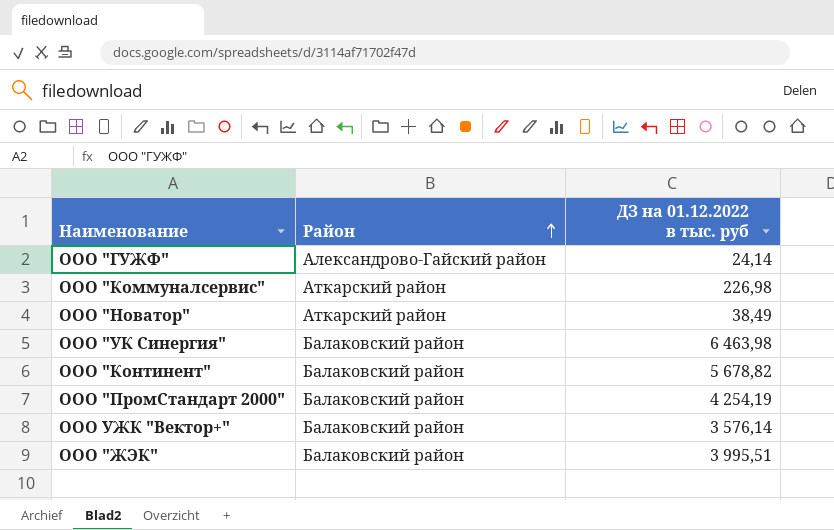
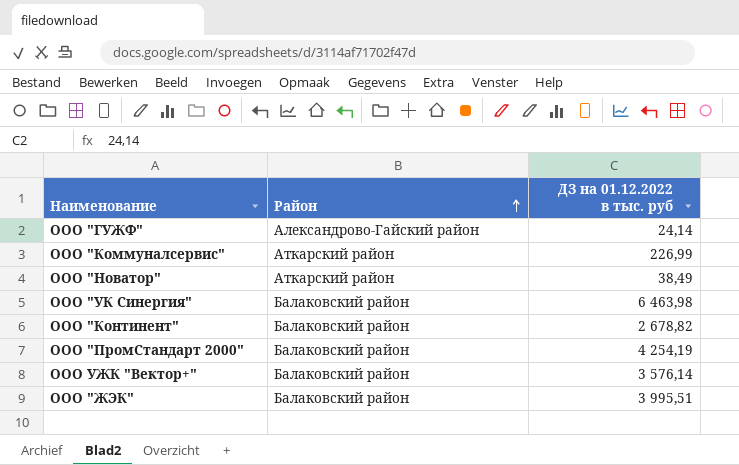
ООО "Коммуналсервис" | ДЗ на 01.12.2022 в тыс. руб: 226,98 -> 226,99
ООО "Континент" | ДЗ на 01.12.2022 в тыс. руб: 5 678,82 -> 2 678,82

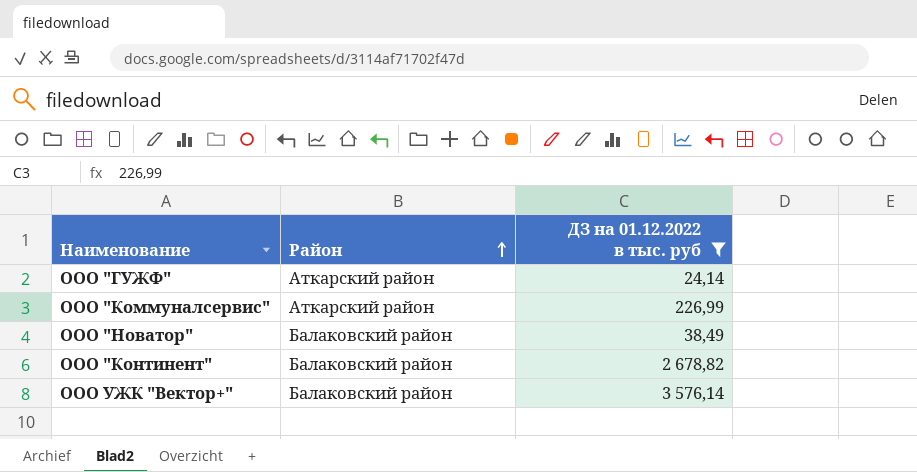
filter: none -> ДЗ на 01.12.2022 в тыс. руб <= 3 576,14
ООО "ГУЖФ" | Район: Александрово-Гайский район -> Аткарский район
ООО "Новатор" | Район: Аткарский район -> Балаковский район

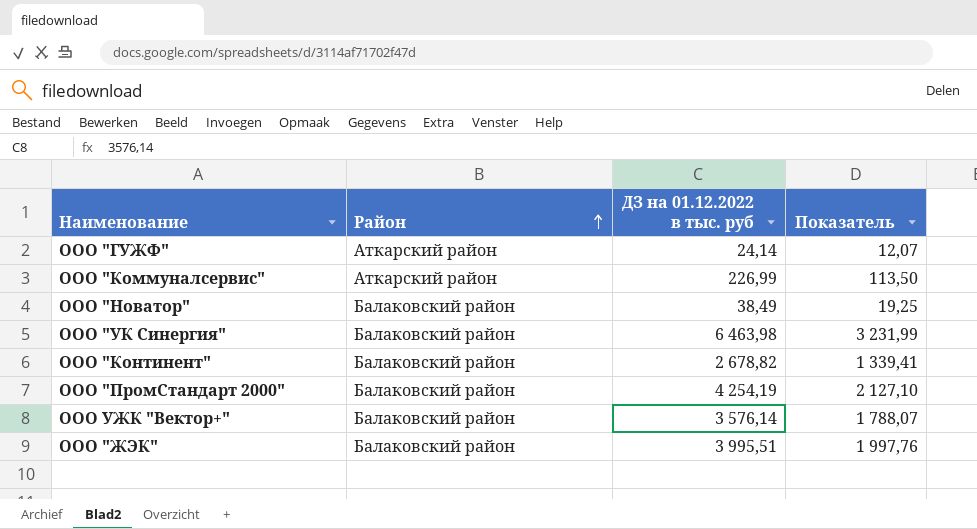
filter: ДЗ на 01.12.2022 в тыс. руб <= 3 576,14 -> none
column Показатель | formula: none -> [ДЗ на 01.12.2022 в тыс. руб] * 0,5

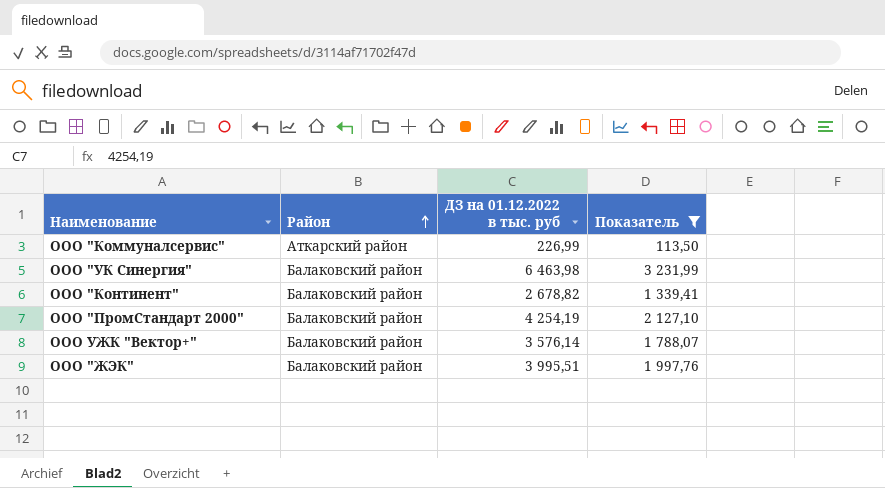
filter: none -> Показатель >= 113,50

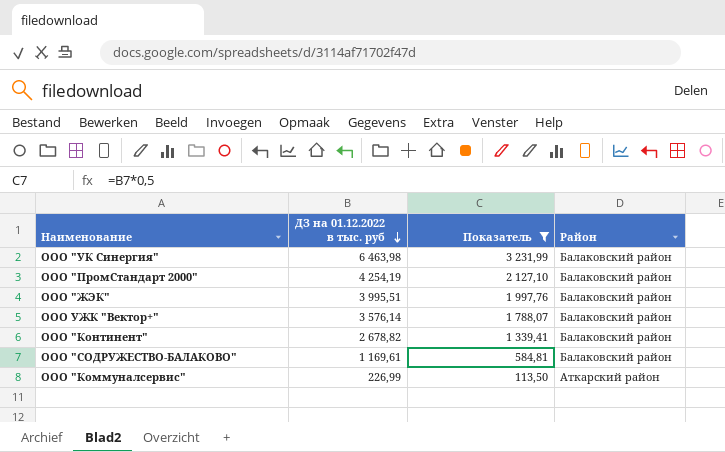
row order: Район ascending -> ДЗ на 01.12.2022 в тыс. руб descending
column Район | position: 2 -> 4
row ООО "СОДРУЖЕСТВО-БАЛАКОВО": none -> 1 169,61 | 584,81 | Балаковский район

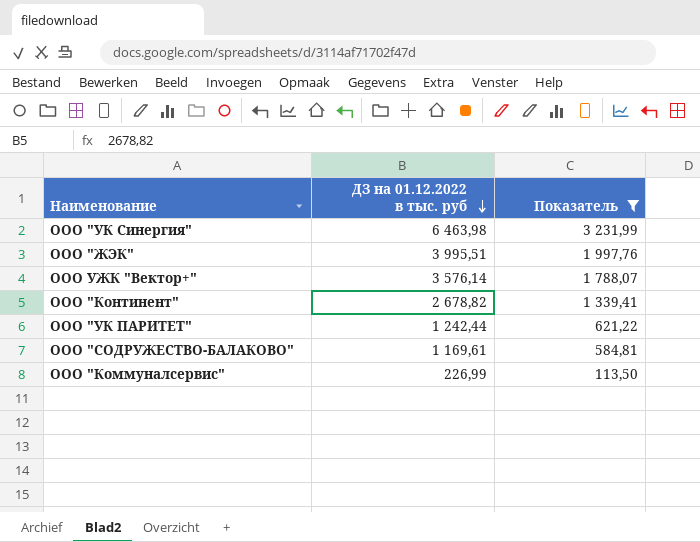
column Район | position: 4 -> none
row ООО "ПромСтандарт 2000": 4 254,19 | 2 127,10 | Балаковский район -> none
row ООО "УК ПАРИТЕТ": none -> 1 242,44 | 621,22

